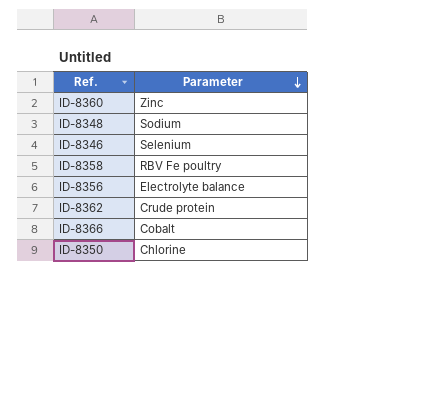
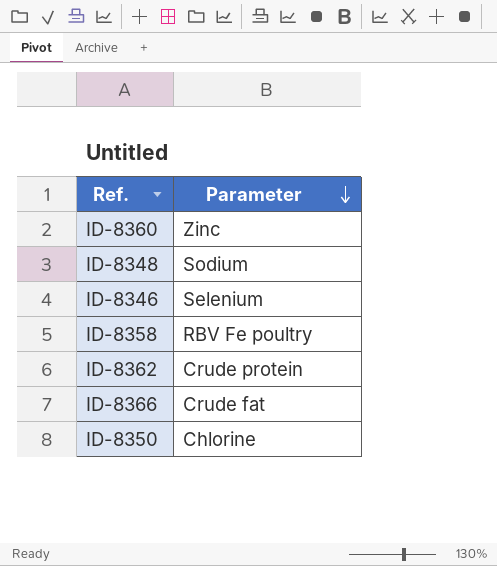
row ID-8356: Electrolyte balance -> none
ID-8366 | Parameter: Cobalt -> Crude fat

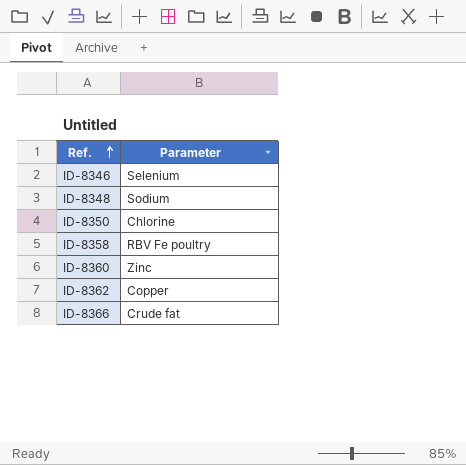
row order: Parameter descending -> Ref. ascending
ID-8362 | Parameter: Crude protein -> Copper

